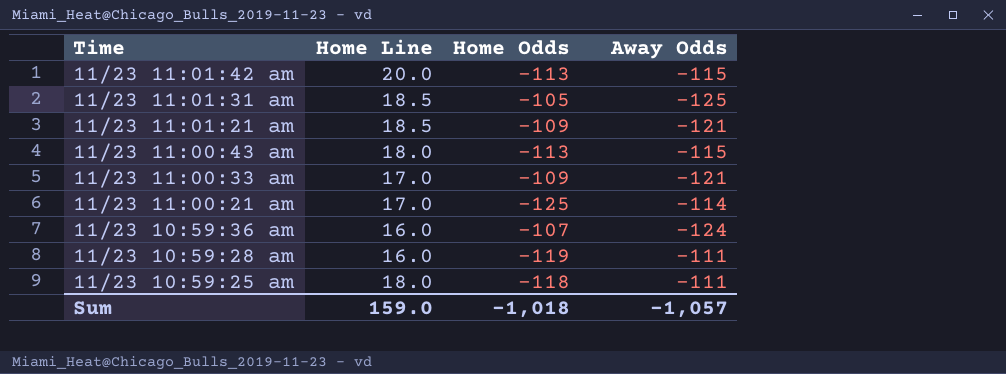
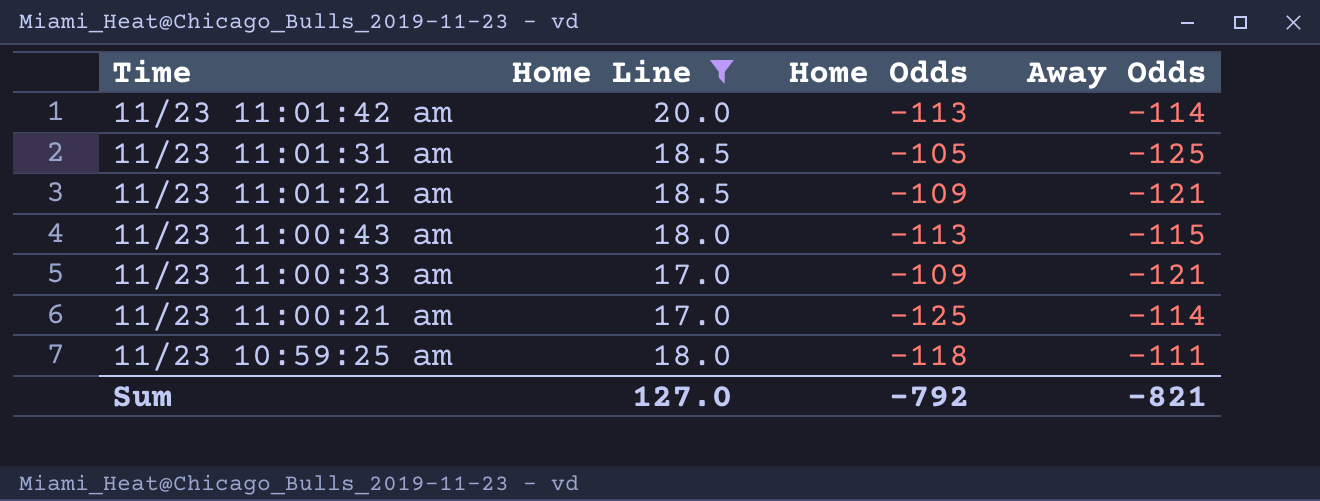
filter: none -> Home Line != 16.0
11/23 11:01:42 am | Away Odds: -115 -> -114
Sum | Home Line: 159.0 -> 127.0
Sum | Home Odds: -1,018 -> -792
Sum | Away Odds: -1,057 -> -821

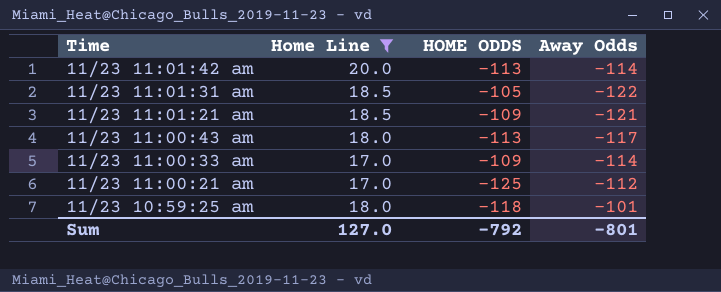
column name: Home Odds -> HOME ODDS
11/23 11:01:31 am | Away Odds: -125 -> -122
11/23 11:00:43 am | Away Odds: -115 -> -117
11/23 11:00:33 am | Away Odds: -121 -> -114
11/23 11:00:21 am | Away Odds: -114 -> -112
11/23 10:59:25 am | Away Odds: -111 -> -101
Sum | Away Odds: -821 -> -801

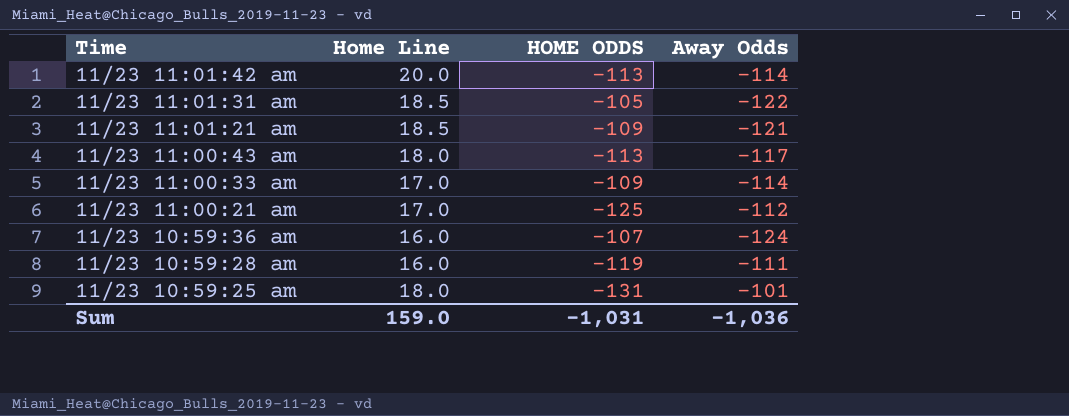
filter: Home Line != 16.0 -> none
11/23 10:59:25 am | HOME ODDS: -118 -> -131
Sum | Home Line: 127.0 -> 159.0
Sum | HOME ODDS: -792 -> -1,031
Sum | Away Odds: -801 -> -1,036

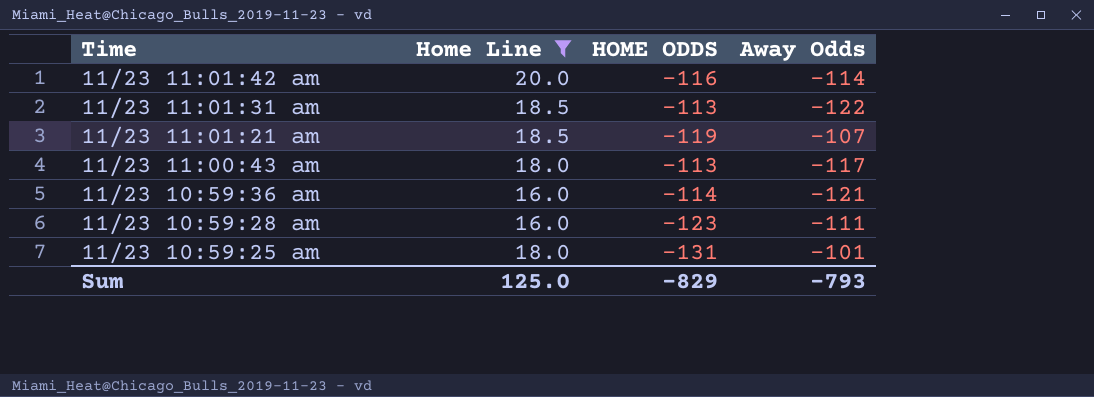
filter: none -> Home Line != 17.0
11/23 11:01:42 am | HOME ODDS: -113 -> -116
11/23 11:01:31 am | HOME ODDS: -105 -> -113
11/23 11:01:21 am | HOME ODDS: -109 -> -119
11/23 11:01:21 am | Away Odds: -121 -> -107
11/23 10:59:36 am | HOME ODDS: -107 -> -114
11/23 10:59:36 am | Away Odds: -124 -> -121
11/23 10:59:28 am | HOME ODDS: -119 -> -123
Sum | Home Line: 159.0 -> 125.0
Sum | HOME ODDS: -1,031 -> -829
Sum | Away Odds: -1,036 -> -793

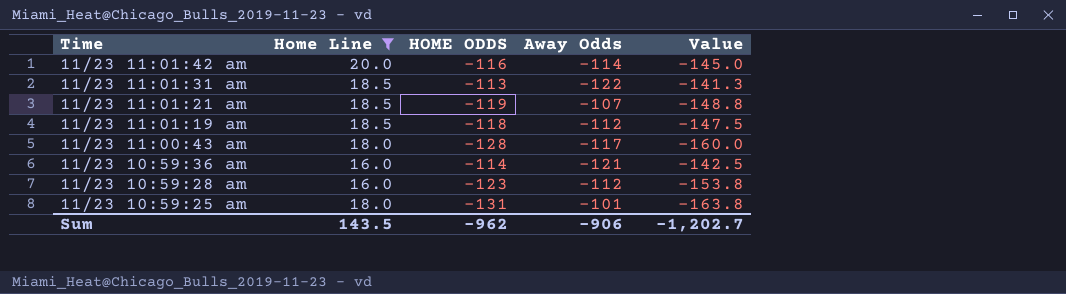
column Value | formula: none -> [HOME ODDS] * 1.25
row 11/23 11:01:19 am: none -> 18.5 | -118 | -112 | -147.5
11/23 11:00:43 am | HOME ODDS: -113 -> -128
11/23 10:59:28 am | Away Odds: -111 -> -112
Sum | Home Line: 125.0 -> 143.5
Sum | HOME ODDS: -829 -> -962
Sum | Away Odds: -793 -> -906

